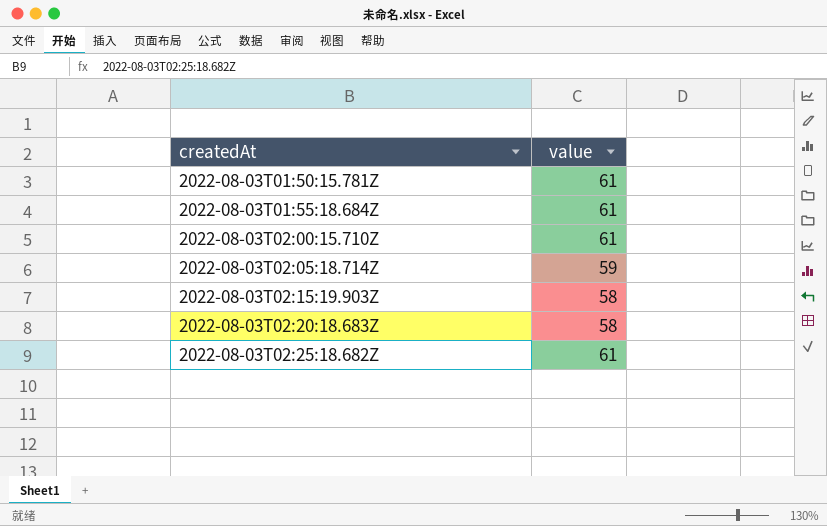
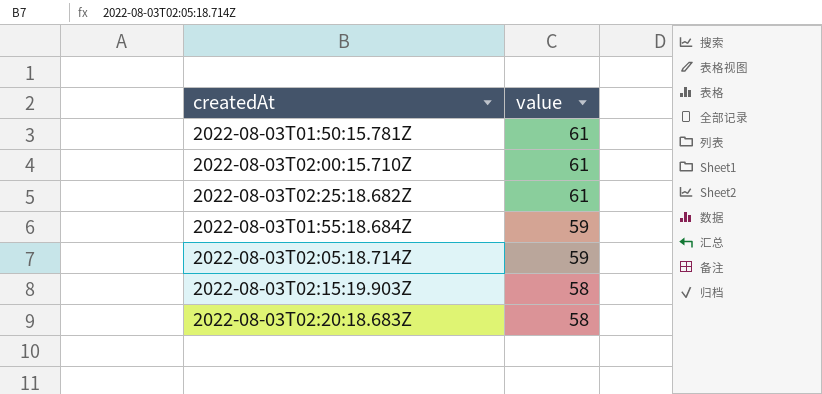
row order: createdAt ascending -> value descending
2022-08-03T01:55:18.684Z | value: 61 -> 59

